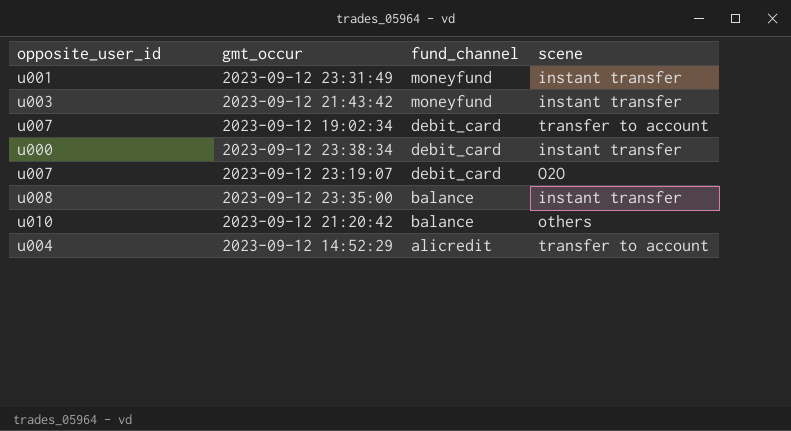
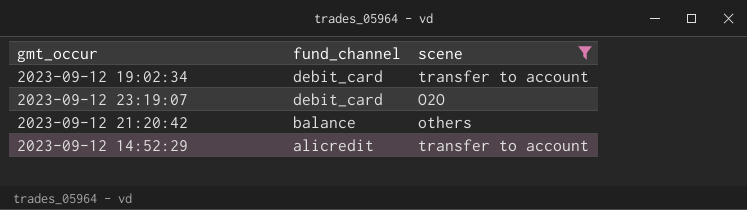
filter: none -> scene != instant transfer
column opposite_user_id | position: 1 -> none

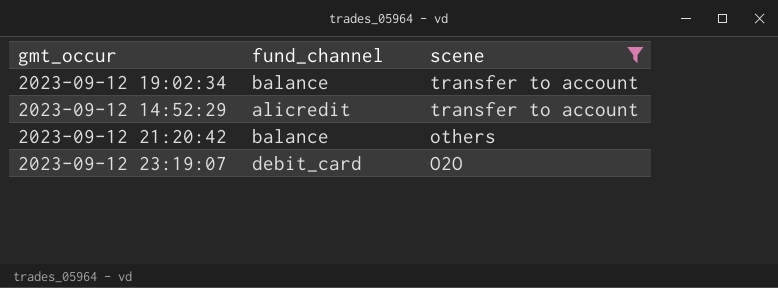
row order: fund_channel descending -> scene descending
2023-09-12 19:02:34 | fund_channel: debit_card -> balance

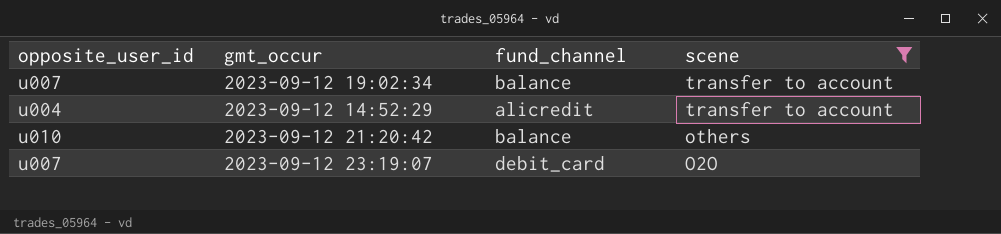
column opposite_user_id | position: none -> 1

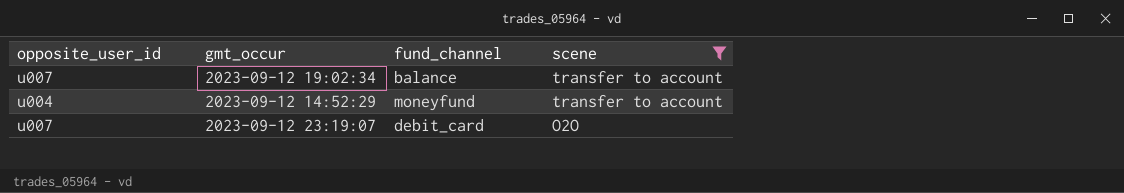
row 2023-09-12 21:20:42: u010 | balance | others -> none
2023-09-12 14:52:29 | fund_channel: alicredit -> moneyfund

